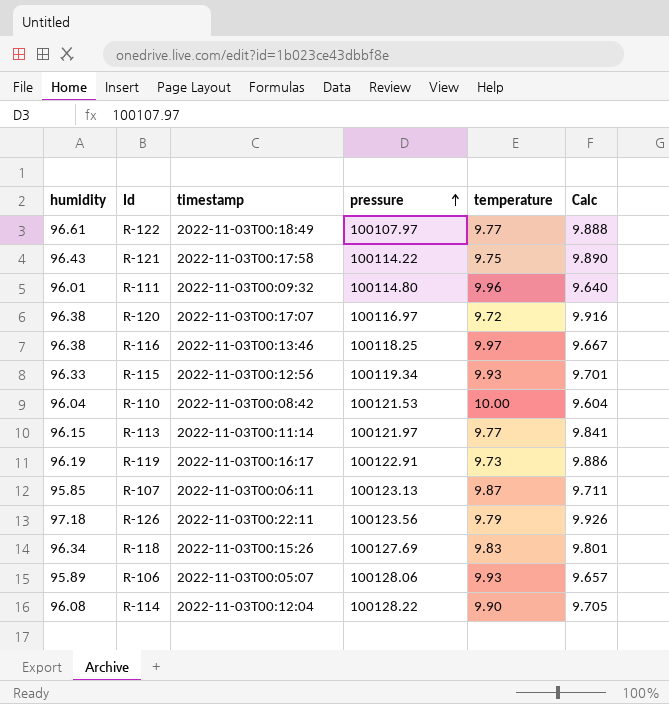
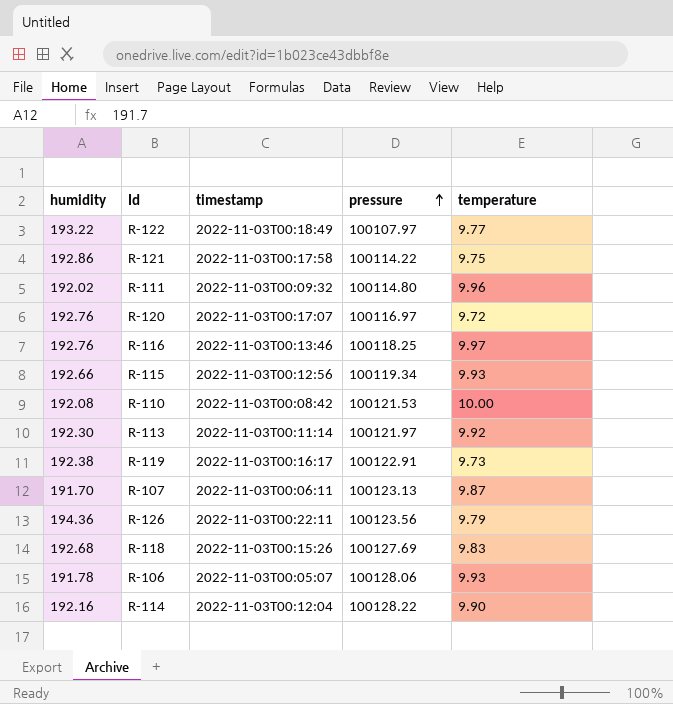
column Calc | formula: [humidity] / [temperature] -> none
R-122 | humidity: 96.61 -> 193.22
R-121 | humidity: 96.43 -> 192.86
R-111 | humidity: 96.01 -> 192.02
R-120 | humidity: 96.38 -> 192.76
R-116 | humidity: 96.38 -> 192.76
R-115 | humidity: 96.33 -> 192.66
R-110 | humidity: 96.04 -> 192.08
R-113 | humidity: 96.15 -> 192.30
R-113 | temperature: 9.77 -> 9.92
R-119 | humidity: 96.19 -> 192.38
R-107 | humidity: 95.85 -> 191.70
R-126 | humidity: 97.18 -> 194.36
R-118 | humidity: 96.34 -> 192.68
R-106 | humidity: 95.89 -> 191.78
R-114 | humidity: 96.08 -> 192.16

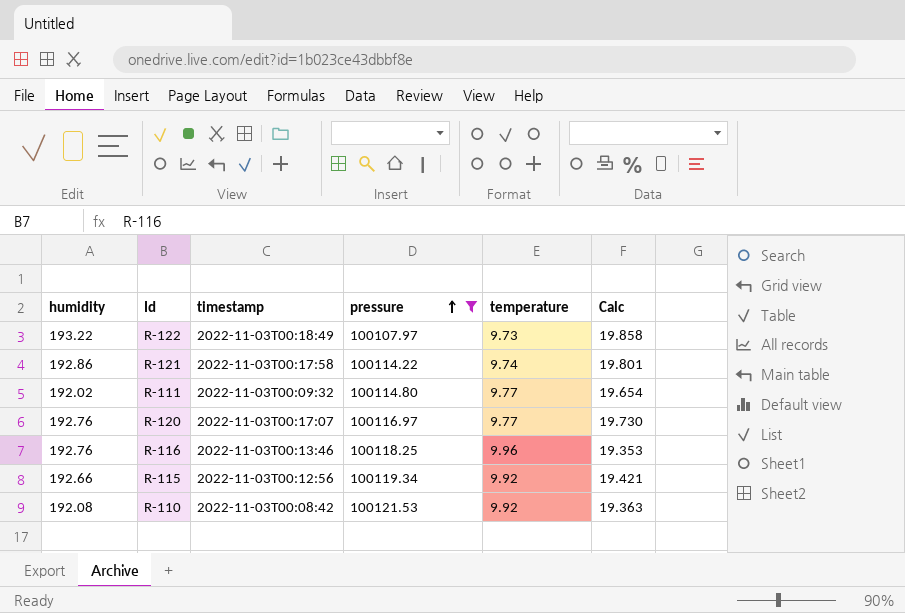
filter: none -> pressure <= 100121.53
column Calc | formula: none -> [humidity] / [temperature]
R-122 | temperature: 9.77 -> 9.73
R-121 | temperature: 9.75 -> 9.74
R-111 | temperature: 9.96 -> 9.77
R-120 | temperature: 9.72 -> 9.77
R-116 | temperature: 9.97 -> 9.96
R-115 | temperature: 9.93 -> 9.92
R-110 | temperature: 10.00 -> 9.92

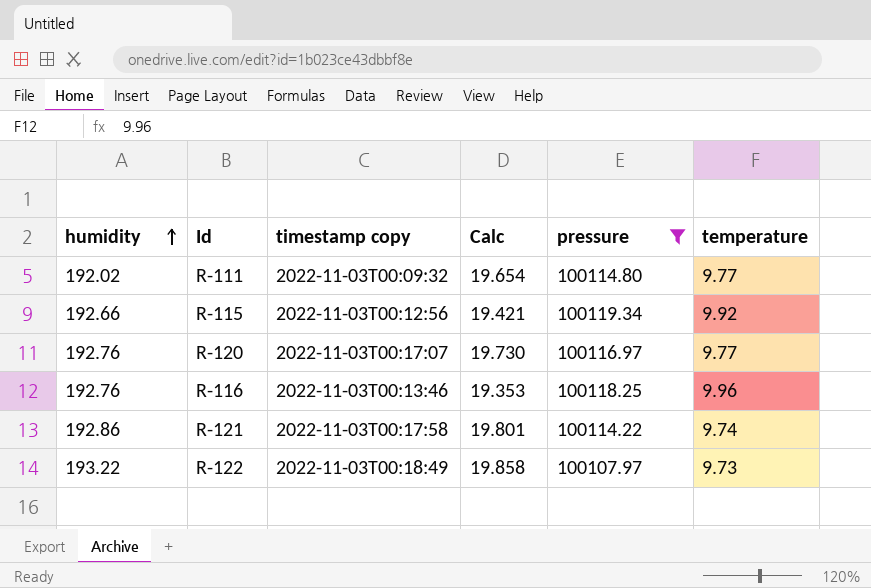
row order: pressure ascending -> humidity ascending
column name: timestamp -> timestamp copy
column Calc | position: 6 -> 4
row R-110: 192.08 | 2022-11-03T00:08:42 | 100121.53 | 9.92 | 19.363 -> none

